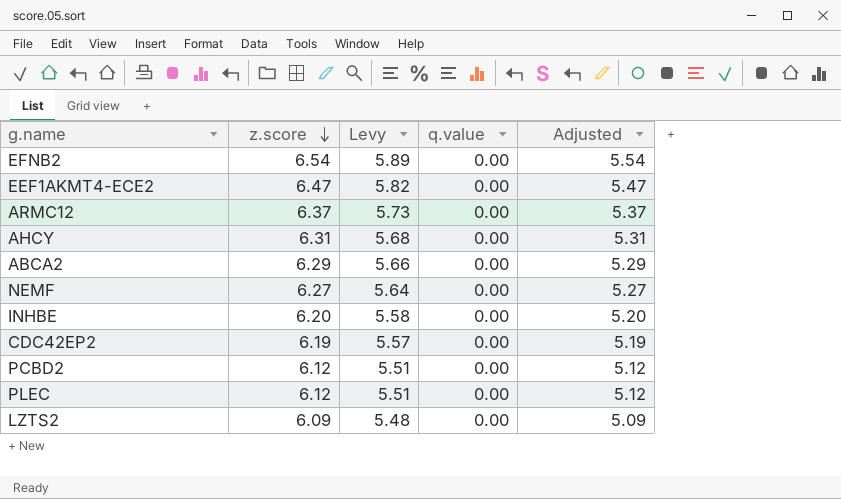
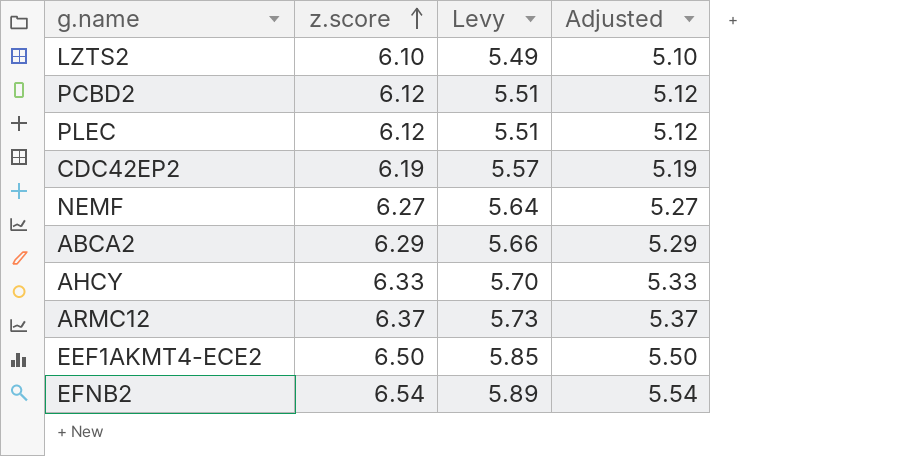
row order: z.score descending -> z.score ascending
column q.value | position: 4 -> none
row INHBE: 6.20 | 5.58 | 0.00 | 5.20 -> none
LZTS2 | z.score: 6.09 -> 6.10
LZTS2 | Levy: 5.48 -> 5.49
LZTS2 | Adjusted: 5.09 -> 5.10
AHCY | z.score: 6.31 -> 6.33
AHCY | Levy: 5.68 -> 5.70
AHCY | Adjusted: 5.31 -> 5.33
EEF1AKMT4-ECE2 | z.score: 6.47 -> 6.50
EEF1AKMT4-ECE2 | Levy: 5.82 -> 5.85
EEF1AKMT4-ECE2 | Adjusted: 5.47 -> 5.50

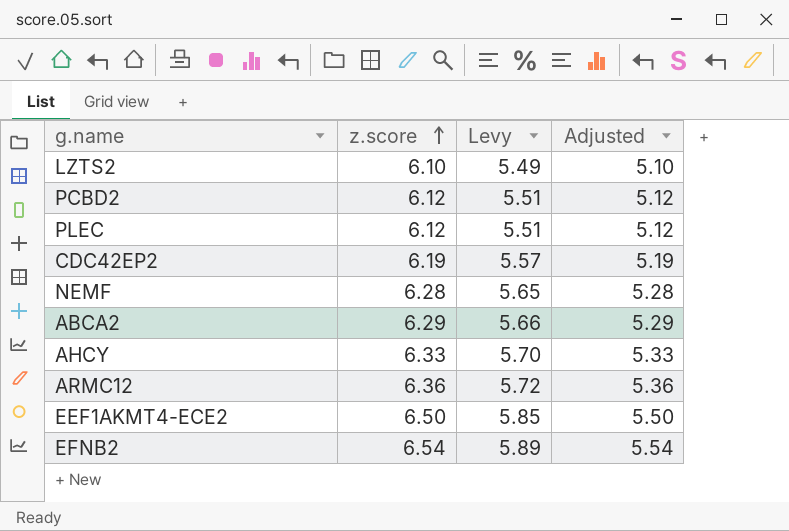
NEMF | z.score: 6.27 -> 6.28
NEMF | Levy: 5.64 -> 5.65
NEMF | Adjusted: 5.27 -> 5.28
ARMC12 | z.score: 6.37 -> 6.36
ARMC12 | Levy: 5.73 -> 5.72
ARMC12 | Adjusted: 5.37 -> 5.36

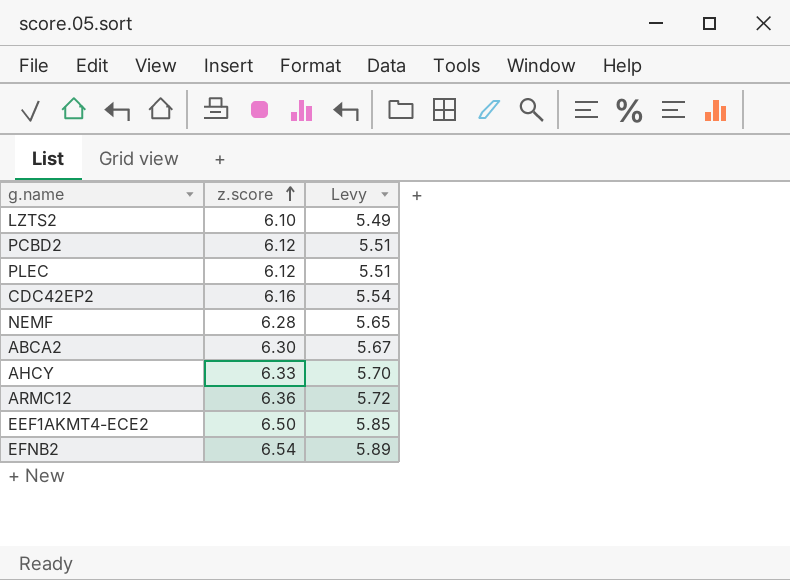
column Adjusted | formula: [z.score] - 1 -> none
CDC42EP2 | z.score: 6.19 -> 6.16
CDC42EP2 | Levy: 5.57 -> 5.54
ABCA2 | z.score: 6.29 -> 6.30
ABCA2 | Levy: 5.66 -> 5.67

